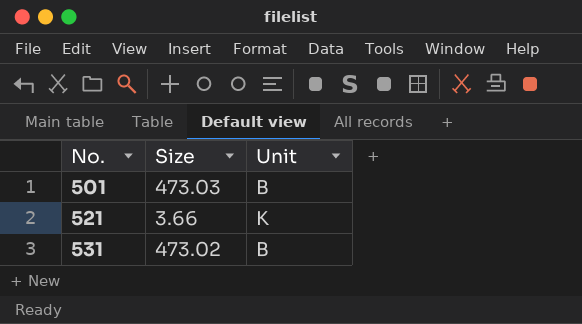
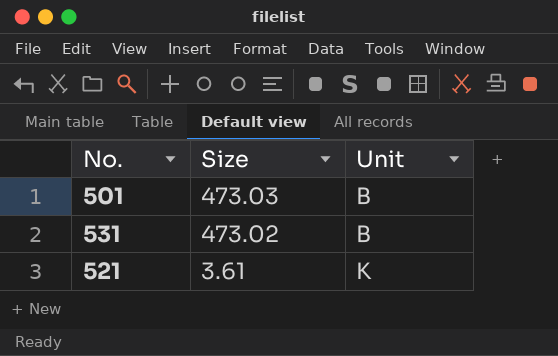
row order: No. ascending -> Size descending
521 | Size: 3.66 -> 3.61

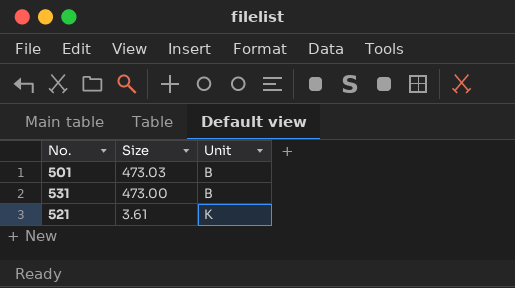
531 | Size: 473.02 -> 473.00

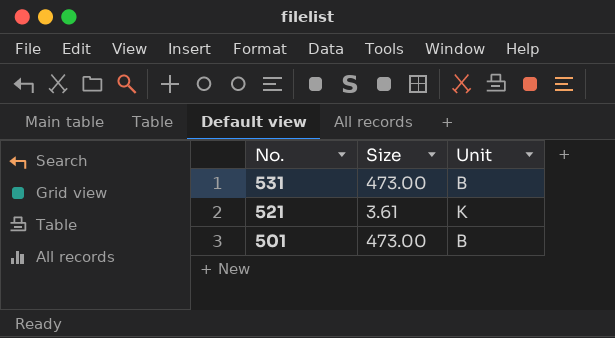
row order: Size descending -> No. descending
501 | Size: 473.03 -> 473.00

